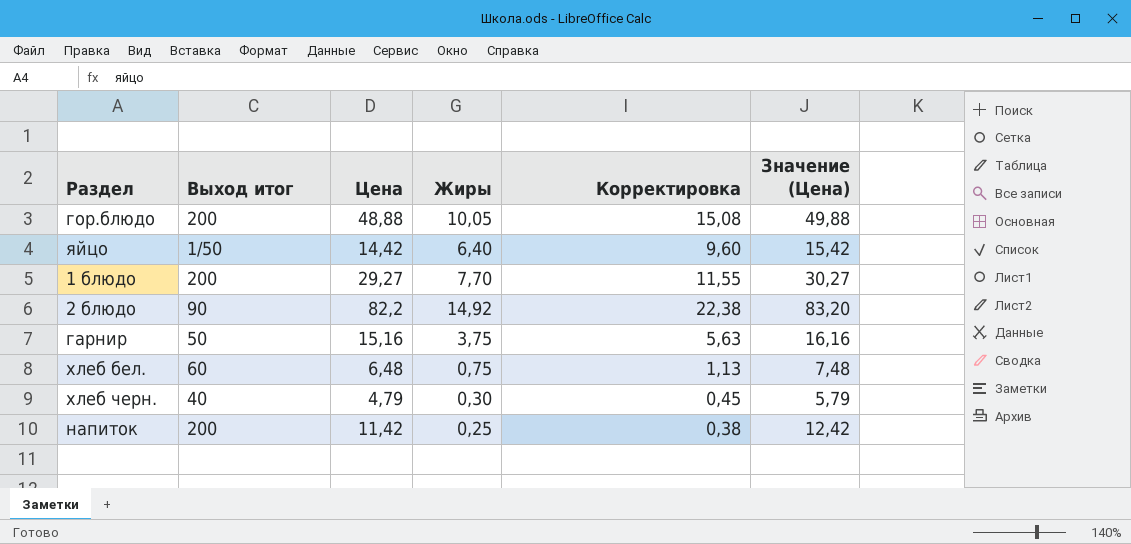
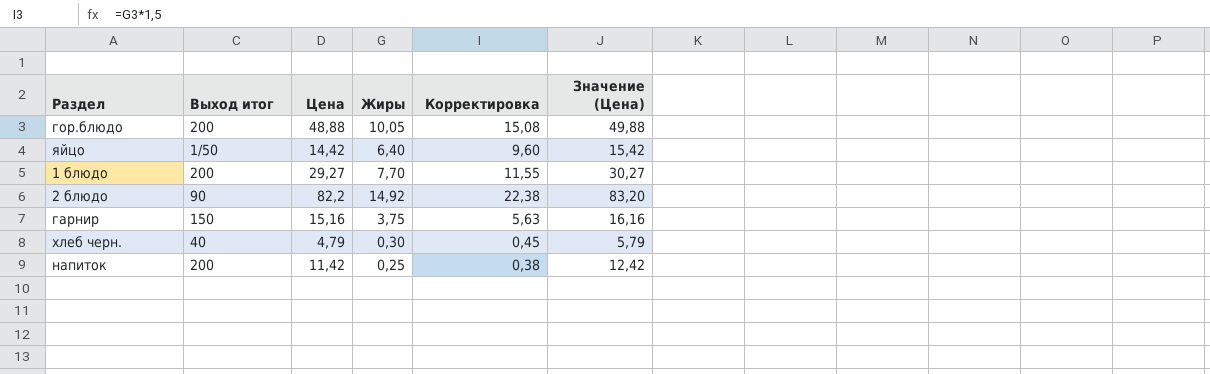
row хлеб бел.: 60 | 6,48 | 0,75 | 1,13 | 7,48 -> none
гарнир | Выход итог: 50 -> 150

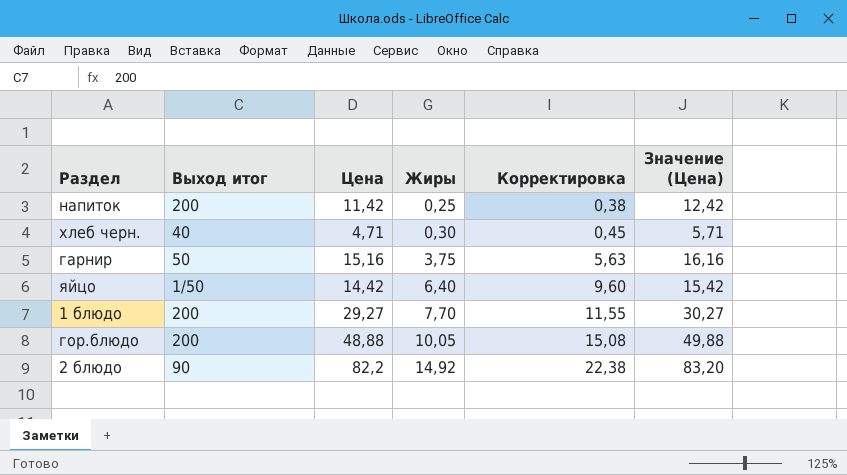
row order: none -> Жиры ascending
хлеб черн. | Цена: 4,79 -> 4,71
хлеб черн. | Значение (Цена): 5,79 -> 5,71
гарнир | Выход итог: 150 -> 50

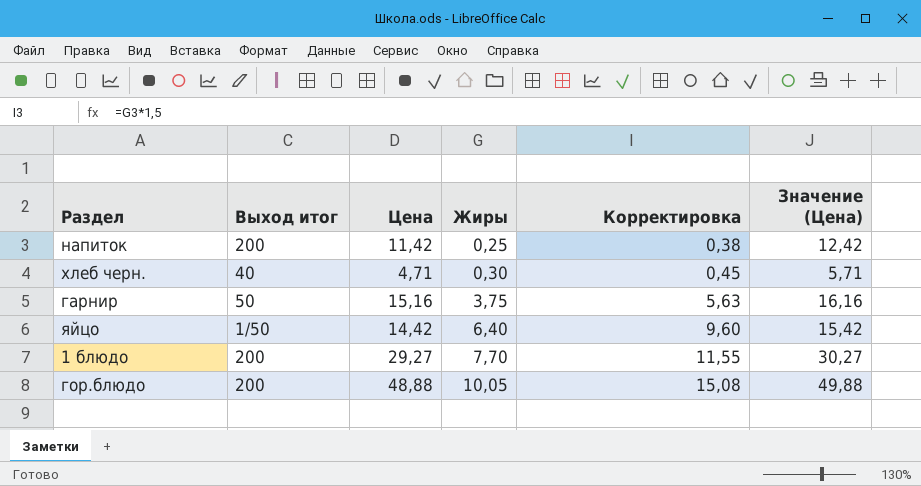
row 2 блюдо: 90 | 82,2 | 14,92 | 22,38 | 83,20 -> none

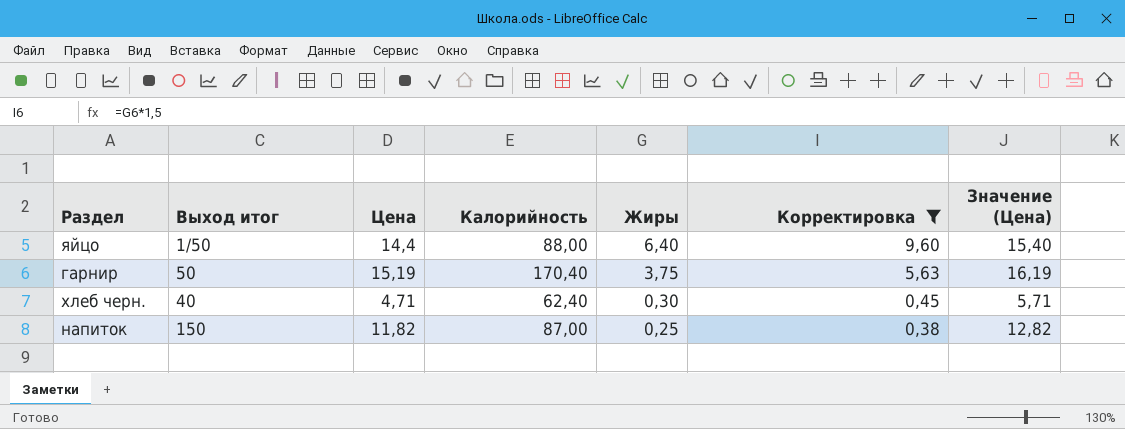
filter: none -> Корректировка <= 9,60
row order: Жиры ascending -> Жиры descending
column Калорийность | position: none -> 4
яйцо | Цена: 14,42 -> 14,4
яйцо | Значение (Цена): 15,42 -> 15,40
гарнир | Цена: 15,16 -> 15,19
гарнир | Значение (Цена): 16,16 -> 16,19
напиток | Выход итог: 200 -> 150
напиток | Цена: 11,42 -> 11,82
напиток | Значение (Цена): 12,42 -> 12,82

